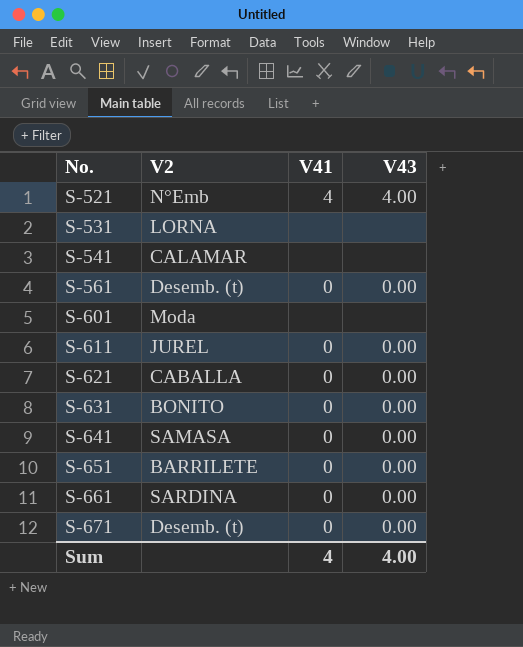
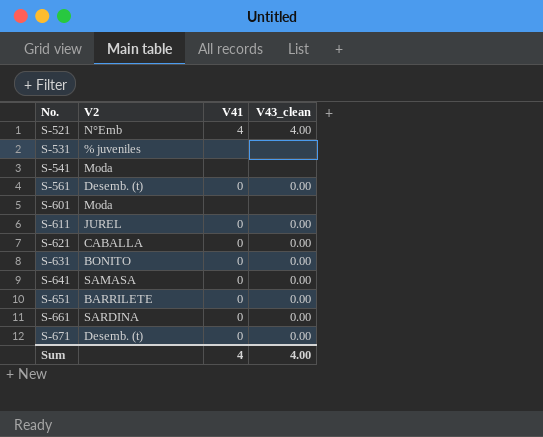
column name: V43 -> V43_clean
S-531 | V2: LORNA -> % juveniles
S-541 | V2: CALAMAR -> Moda

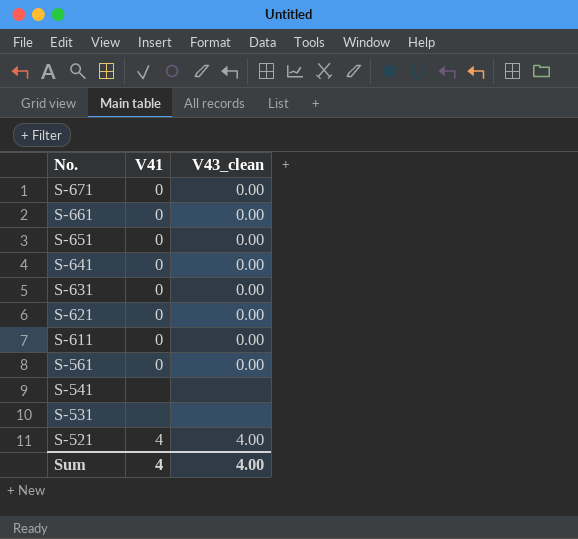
row order: No. ascending -> No. descending
column V2 | position: 2 -> none
row S-601: Moda | none | none -> none

